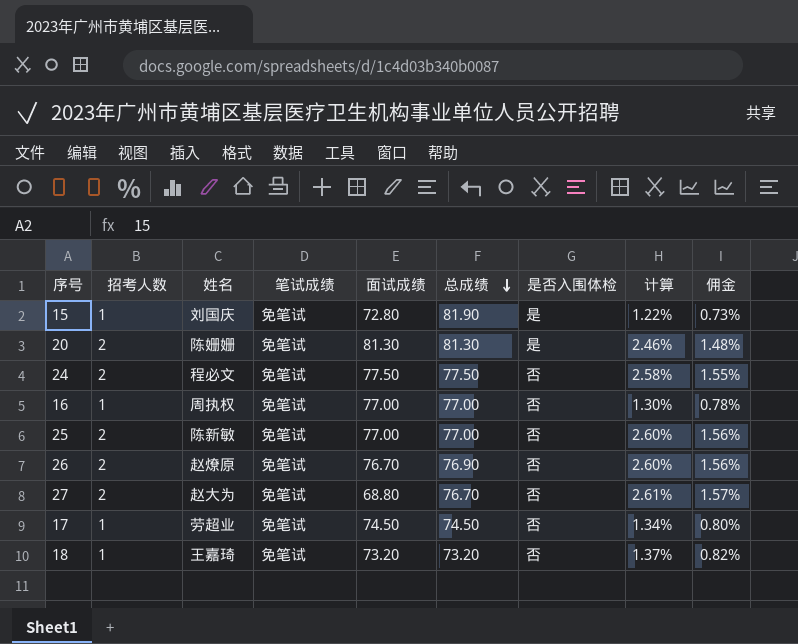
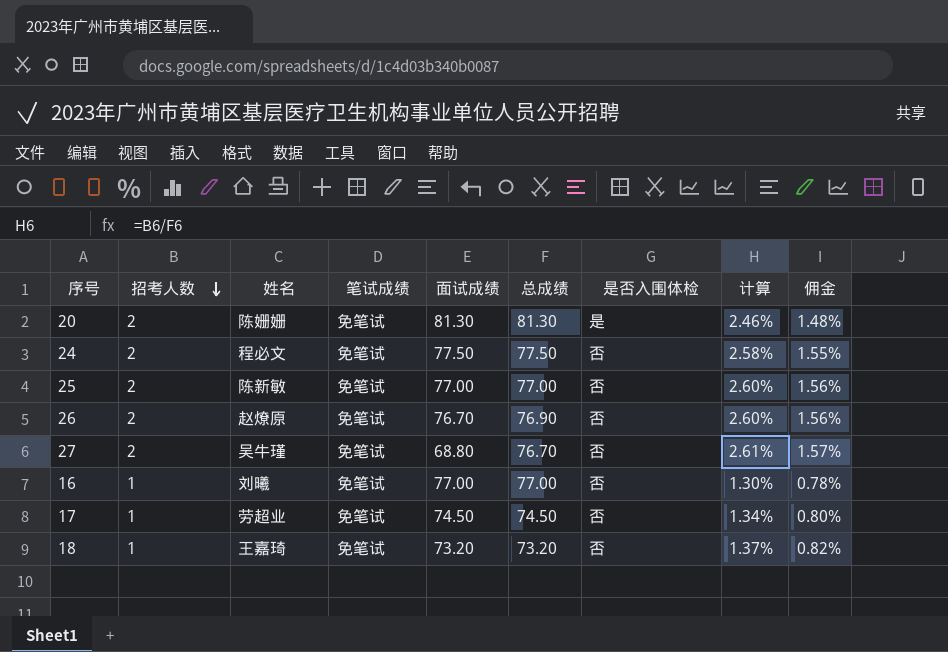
row order: 总成绩 descending -> 招考人数 descending
row 15: 1 | 刘国庆 | 免笔试 | 72.80 | 81.90 | 是 | 1.22% | 0.73% -> none
27 | 姓名: 赵大为 -> 吴牛瑾
16 | 姓名: 周执权 -> 刘曦

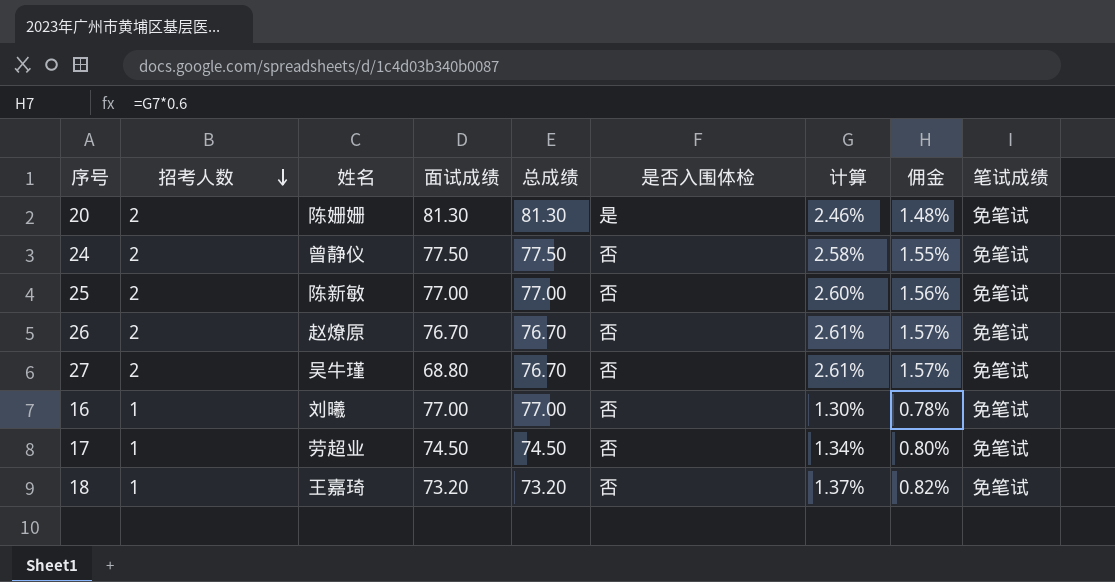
column 笔试成绩 | position: 4 -> 9
24 | 姓名: 程必文 -> 曾静仪
26 | 总成绩: 76.90 -> 76.70
26 | 计算: 2.60% -> 2.61%
26 | 佣金: 1.56% -> 1.57%

